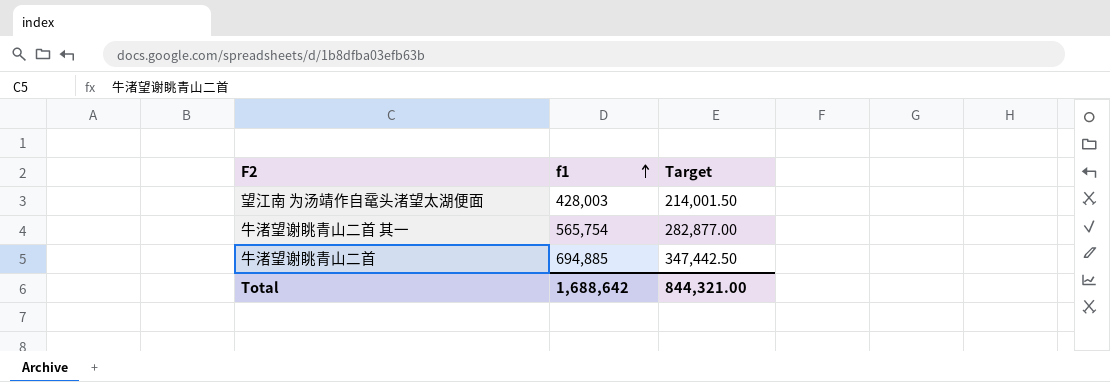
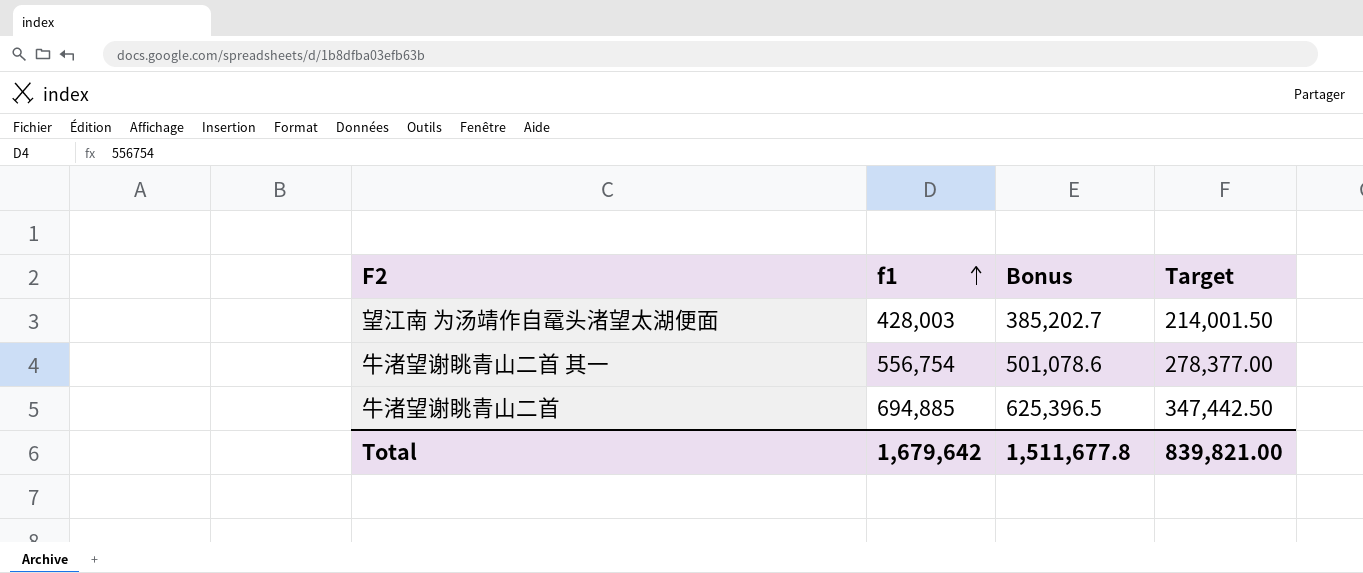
column Bonus | formula: none -> [f1] * 0.9
牛渚望谢眺青山二首 其一 | f1: 565,754 -> 556,754
牛渚望谢眺青山二首 其一 | Target: 282,877.00 -> 278,377.00
Total | f1: 1,688,642 -> 1,679,642
Total | Target: 844,321.00 -> 839,821.00

